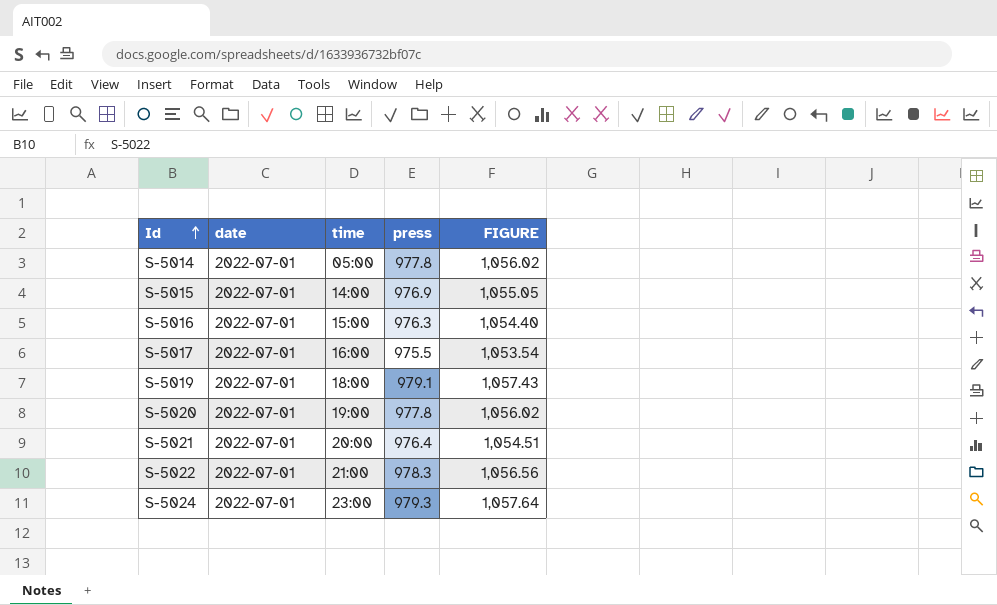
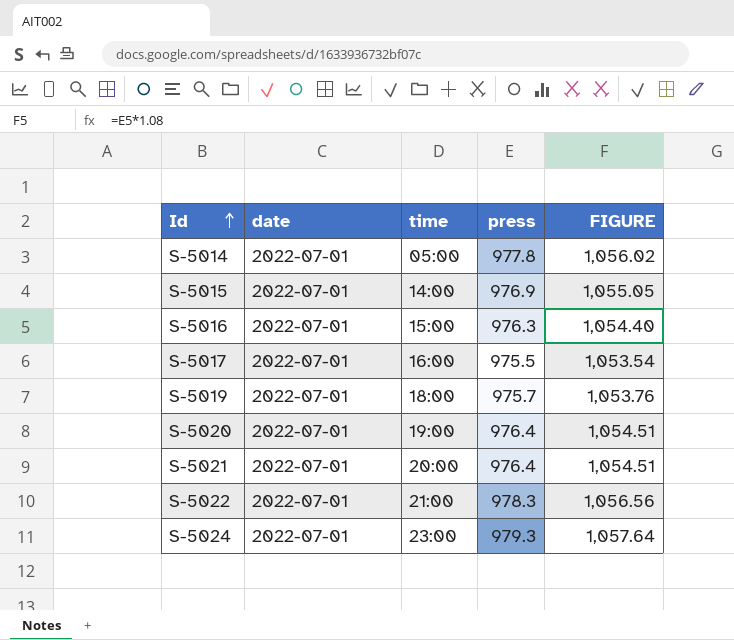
S-5019 | press: 979.1 -> 975.7
S-5019 | FIGURE: 1,057.43 -> 1,053.76
S-5020 | press: 977.8 -> 976.4
S-5020 | FIGURE: 1,056.02 -> 1,054.51

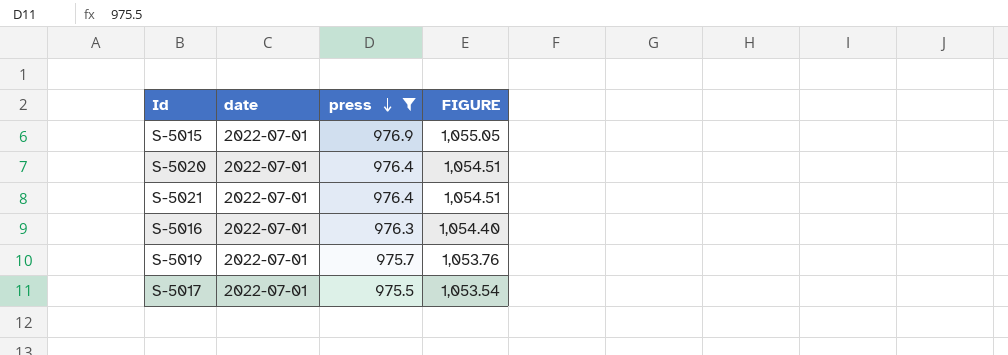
filter: none -> press <= 976.9
row order: Id ascending -> press descending
column time | position: 3 -> none

